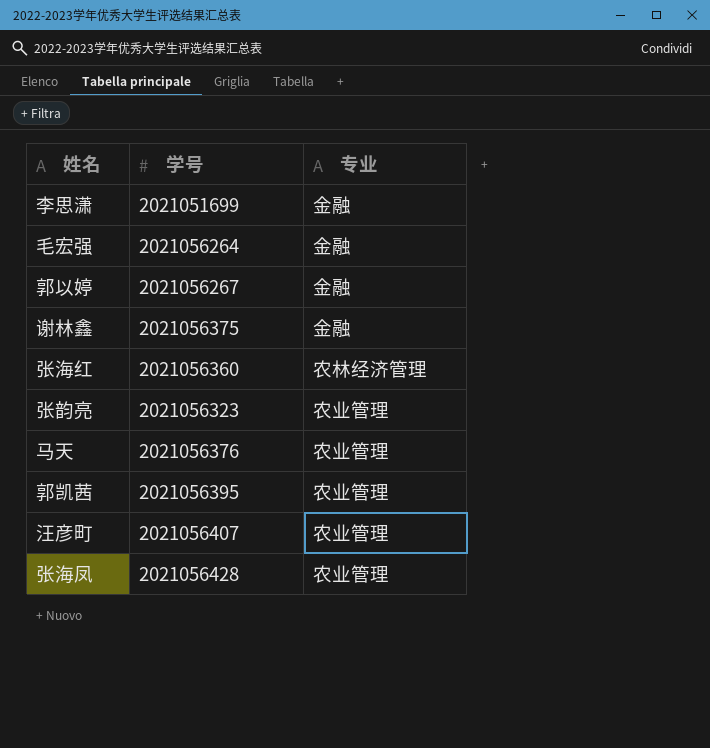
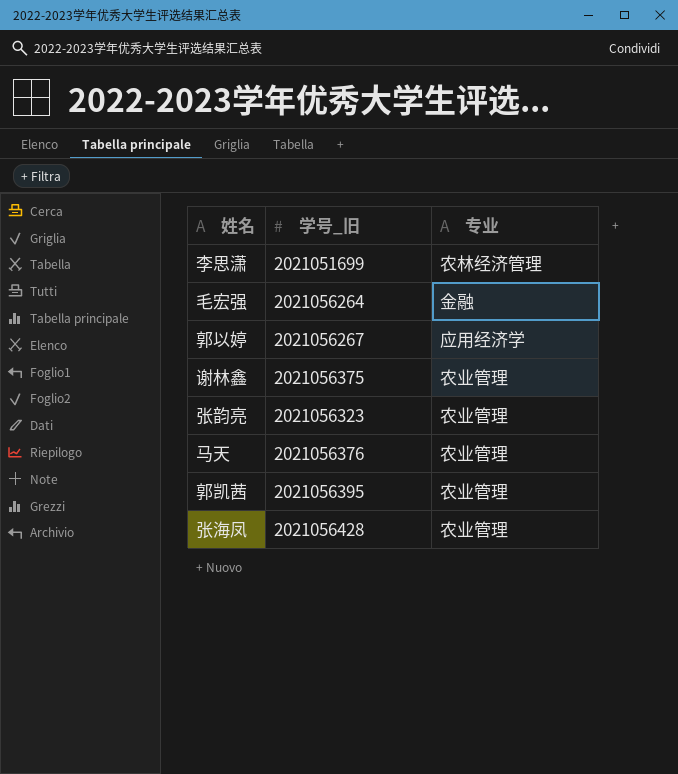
column name: 学号 -> 学号_旧
row 张海红: 2021056360 | 农林经济管理 -> none
row 汪彦町: 2021056407 | 农业管理 -> none
李思潇 | 专业: 金融 -> 农林经济管理
郭以婷 | 专业: 金融 -> 应用经济学
谢林鑫 | 专业: 金融 -> 农业管理

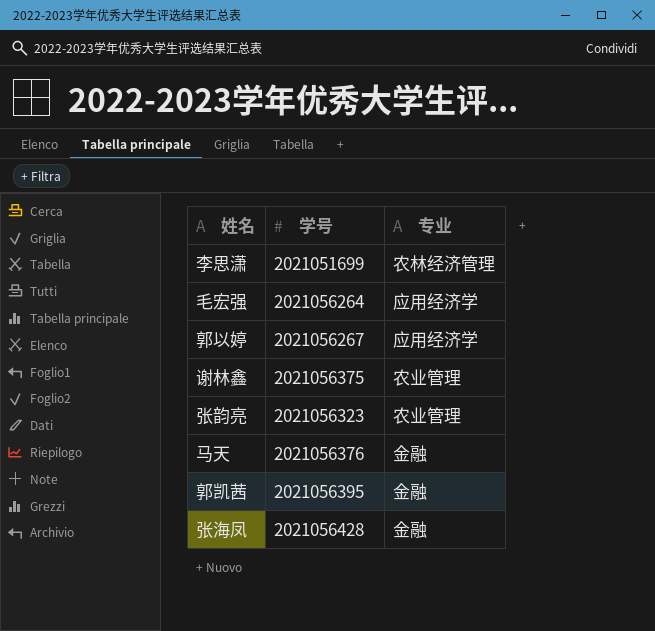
column name: 学号_旧 -> 学号
毛宏强 | 专业: 金融 -> 应用经济学
马天 | 专业: 农业管理 -> 金融
郭凯茜 | 专业: 农业管理 -> 金融
张海凤 | 专业: 农业管理 -> 金融

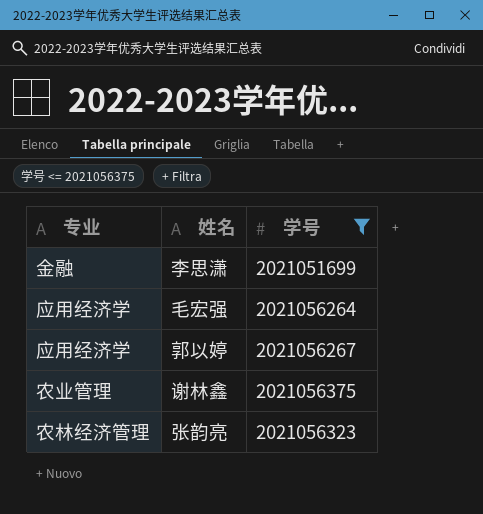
filter: none -> 学号 <= 2021056375
column 专业 | position: 3 -> 1
李思潇 | 专业: 农林经济管理 -> 金融
张韵亮 | 专业: 农业管理 -> 农林经济管理

